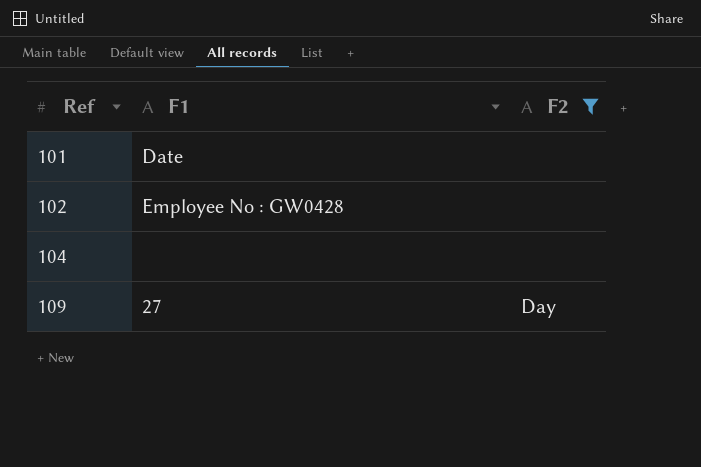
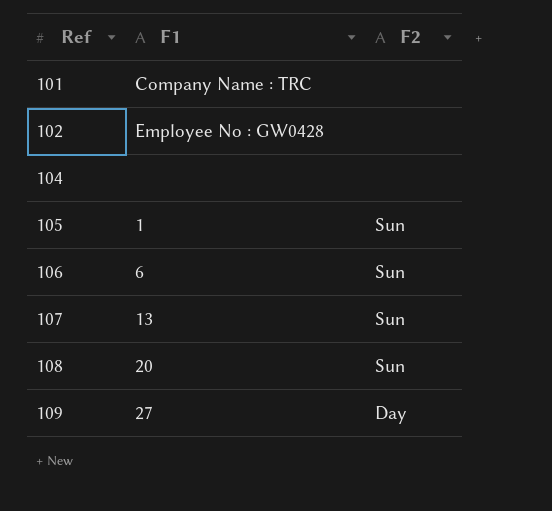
filter: F2 != Sun -> none
101 | F1: Date -> Company Name : TRC

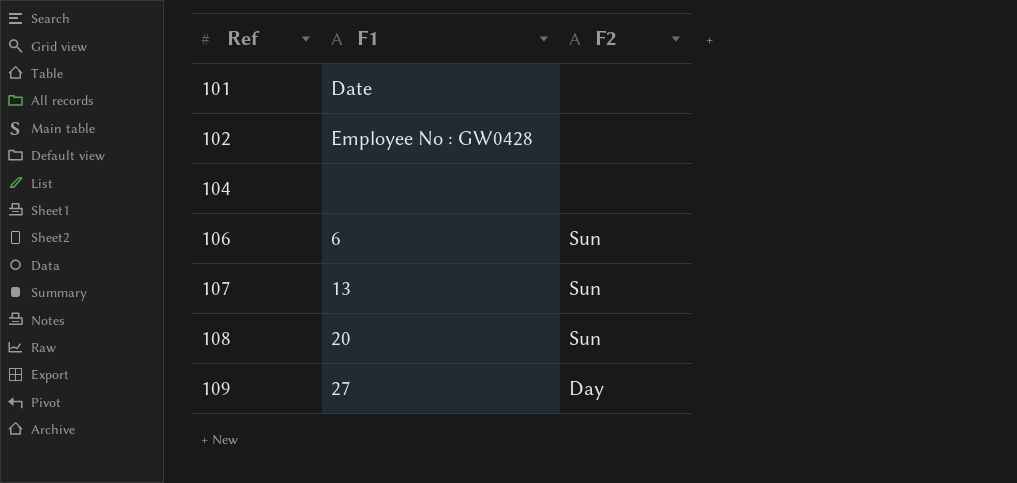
row 105: 1 | Sun -> none
101 | F1: Company Name : TRC -> Date

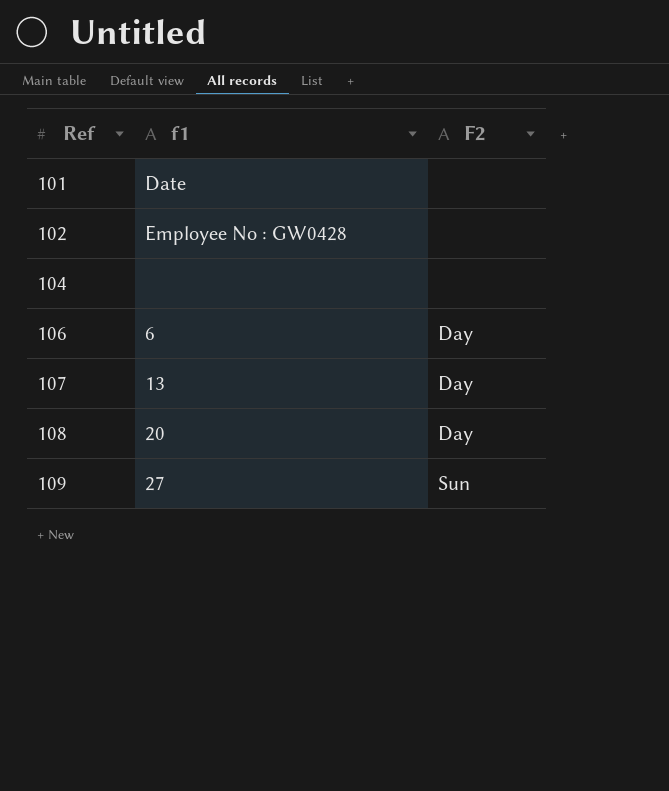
column name: F1 -> f1
106 | F2: Sun -> Day
107 | F2: Sun -> Day
108 | F2: Sun -> Day
109 | F2: Day -> Sun

